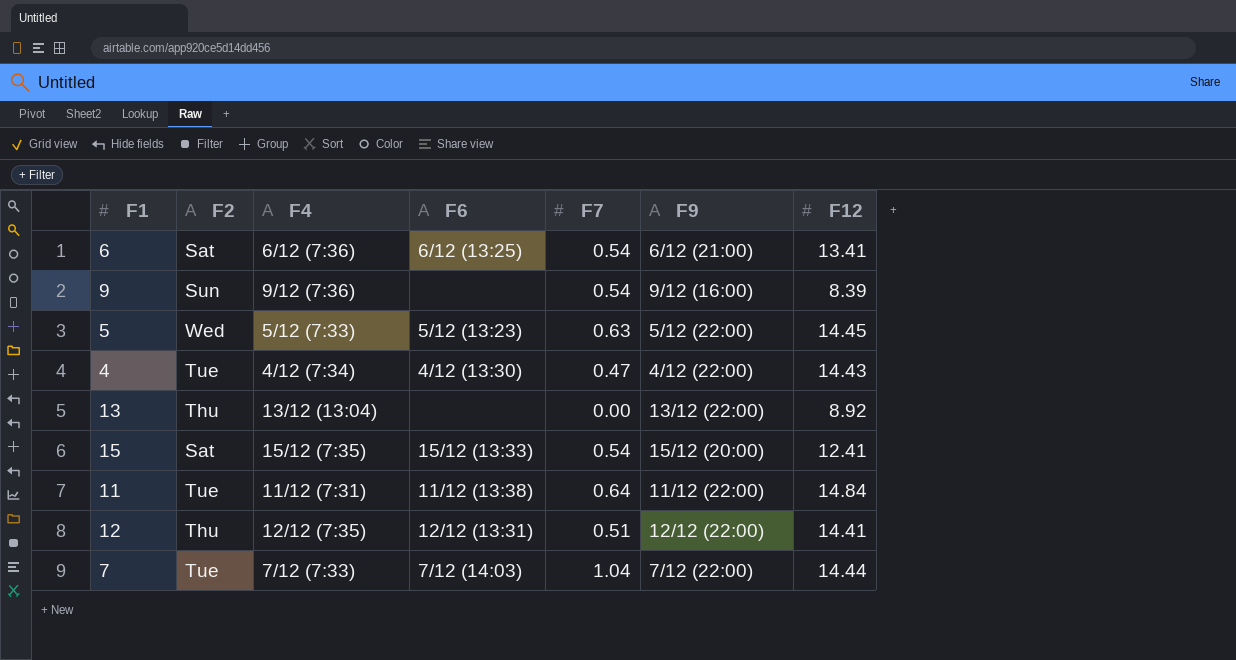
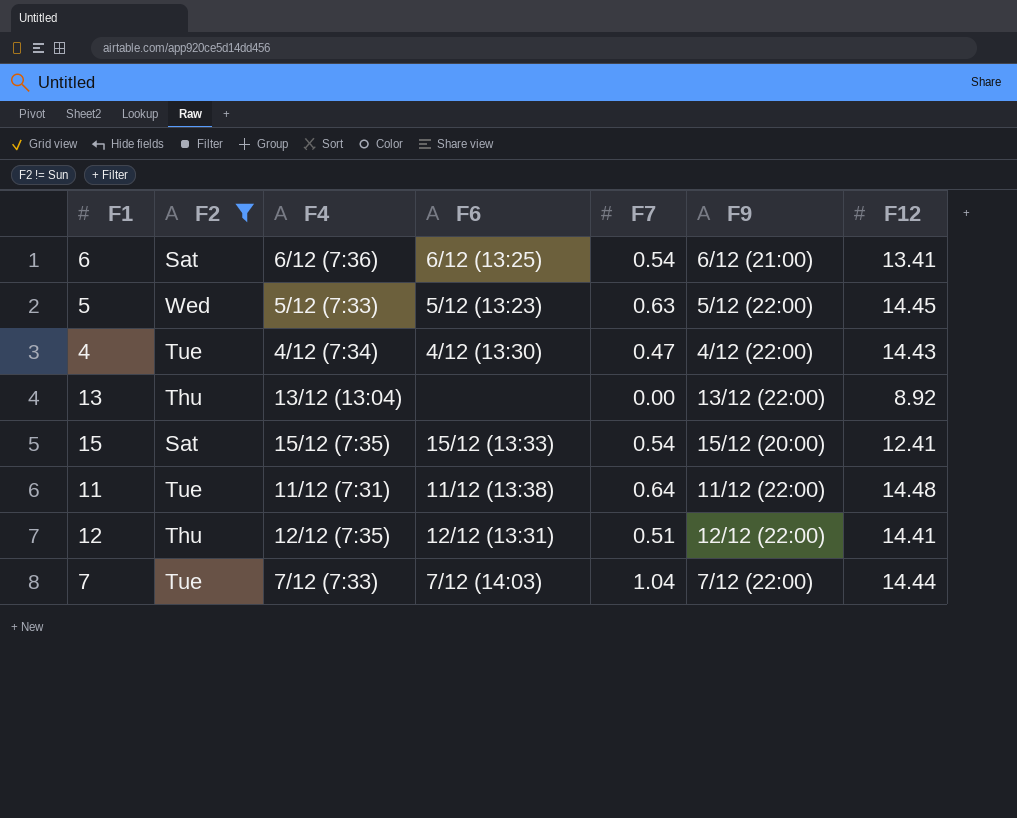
filter: none -> F2 != Sun
11 | F12: 14.84 -> 14.48

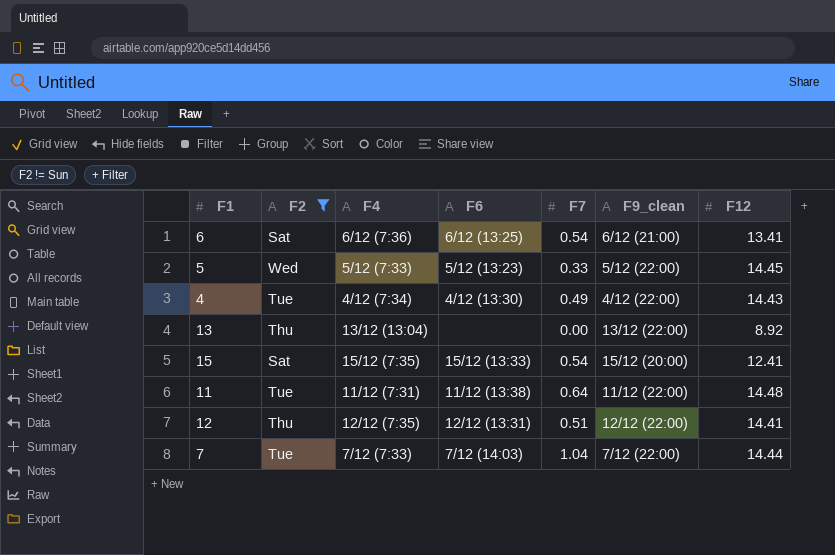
column name: F9 -> F9_clean
5 | F7: 0.63 -> 0.33
4 | F7: 0.47 -> 0.49

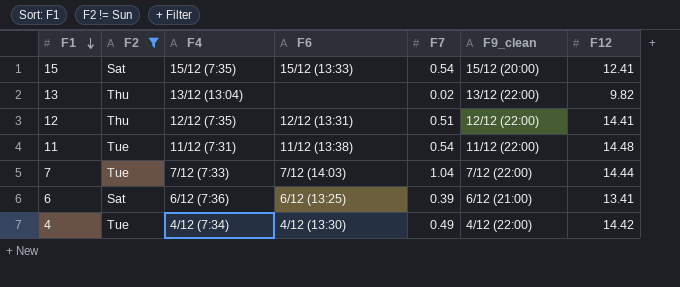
row order: none -> F1 descending
row 5: Wed | 5/12 (7:33) | 5/12 (13:23) | 0.33 | 5/12 (22:00) | 14.45 -> none
13 | F7: 0.00 -> 0.02
13 | F12: 8.92 -> 9.82
11 | F7: 0.64 -> 0.54
6 | F7: 0.54 -> 0.39
4 | F12: 14.43 -> 14.42

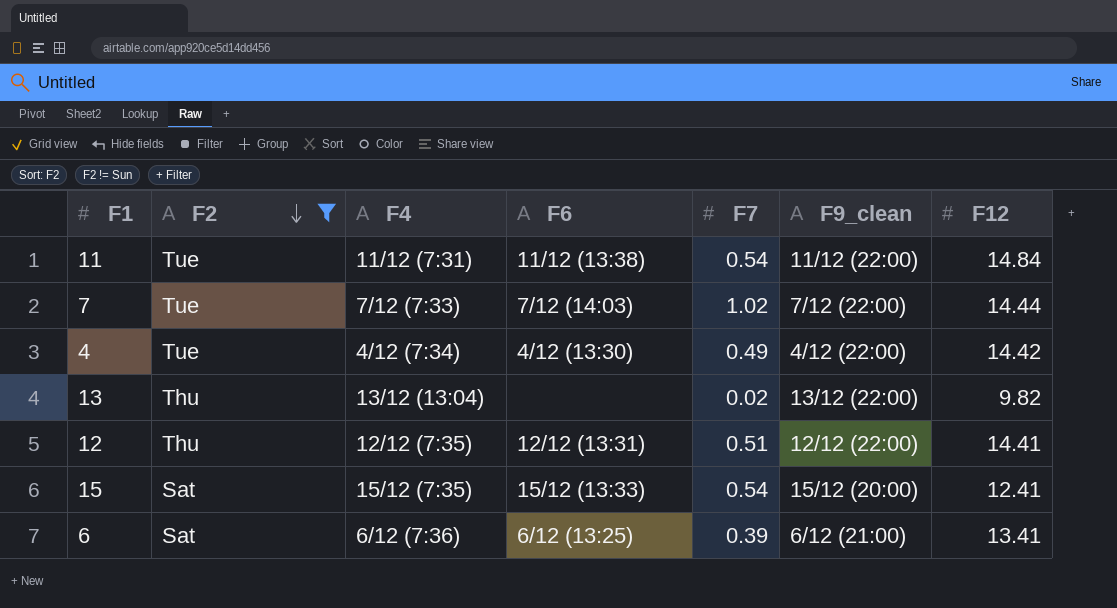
row order: F1 descending -> F2 descending
11 | F12: 14.48 -> 14.84
7 | F7: 1.04 -> 1.02

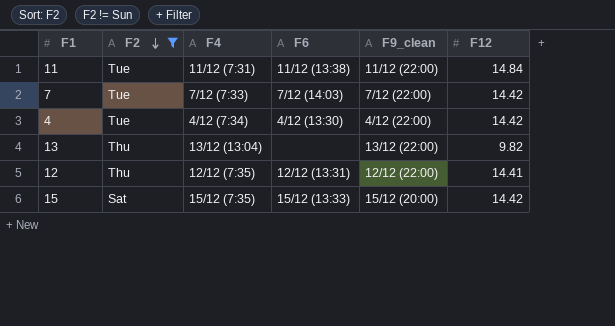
column F7 | position: 5 -> none
row 6: Sat | 6/12 (7:36) | 6/12 (13:25) | 0.39 | 6/12 (21:00) | 13.41 -> none
7 | F12: 14.44 -> 14.42
15 | F12: 12.41 -> 14.42

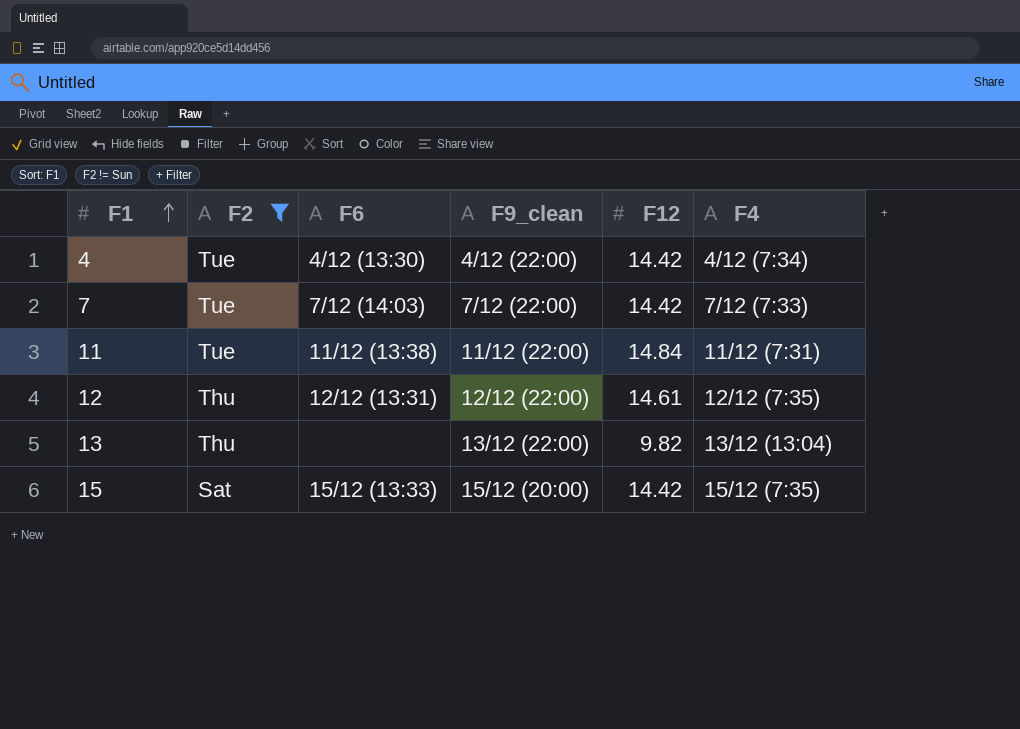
row order: F2 descending -> F1 ascending
column F4 | position: 3 -> 6
12 | F12: 14.41 -> 14.61

